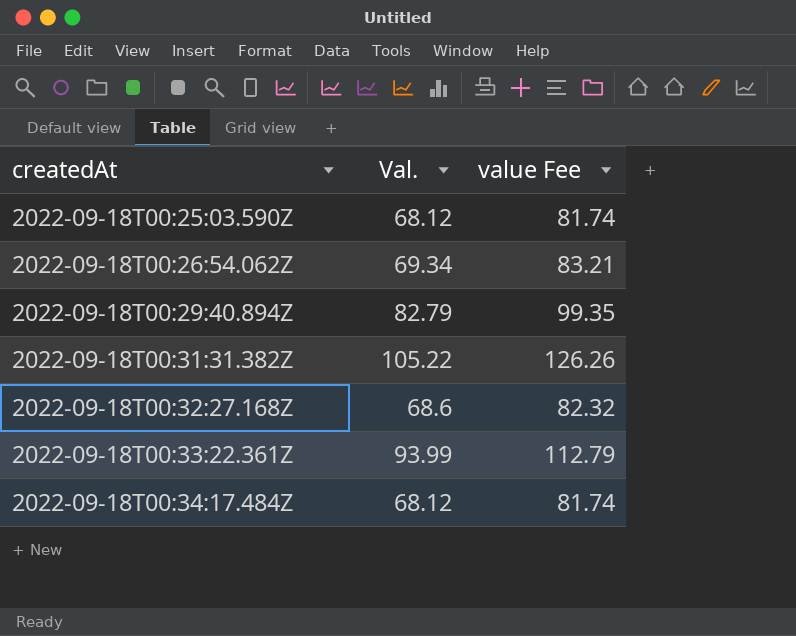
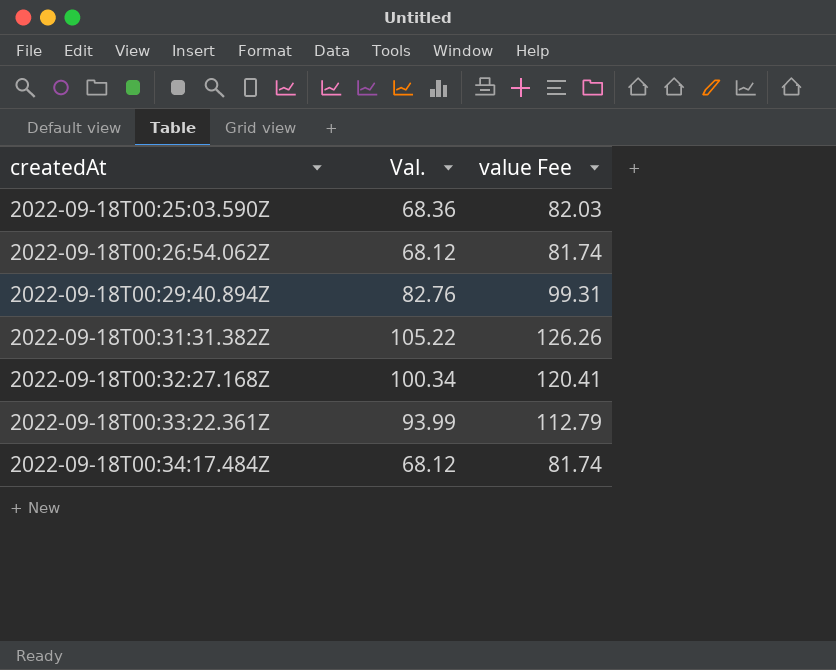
2022-09-18T00:25:03.590Z | Val.: 68.12 -> 68.36
2022-09-18T00:25:03.590Z | value Fee: 81.74 -> 82.03
2022-09-18T00:26:54.062Z | Val.: 69.34 -> 68.12
2022-09-18T00:26:54.062Z | value Fee: 83.21 -> 81.74
2022-09-18T00:29:40.894Z | Val.: 82.79 -> 82.76
2022-09-18T00:29:40.894Z | value Fee: 99.35 -> 99.31
2022-09-18T00:32:27.168Z | Val.: 68.6 -> 100.34
2022-09-18T00:32:27.168Z | value Fee: 82.32 -> 120.41

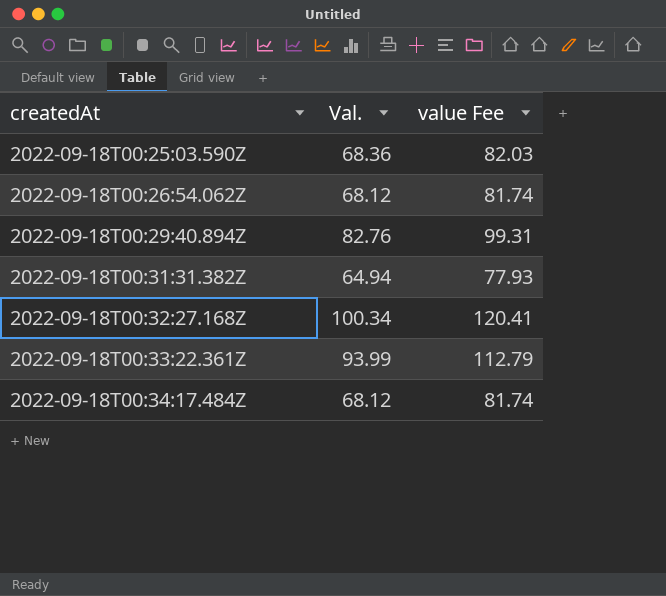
2022-09-18T00:31:31.382Z | Val.: 105.22 -> 64.94
2022-09-18T00:31:31.382Z | value Fee: 126.26 -> 77.93

